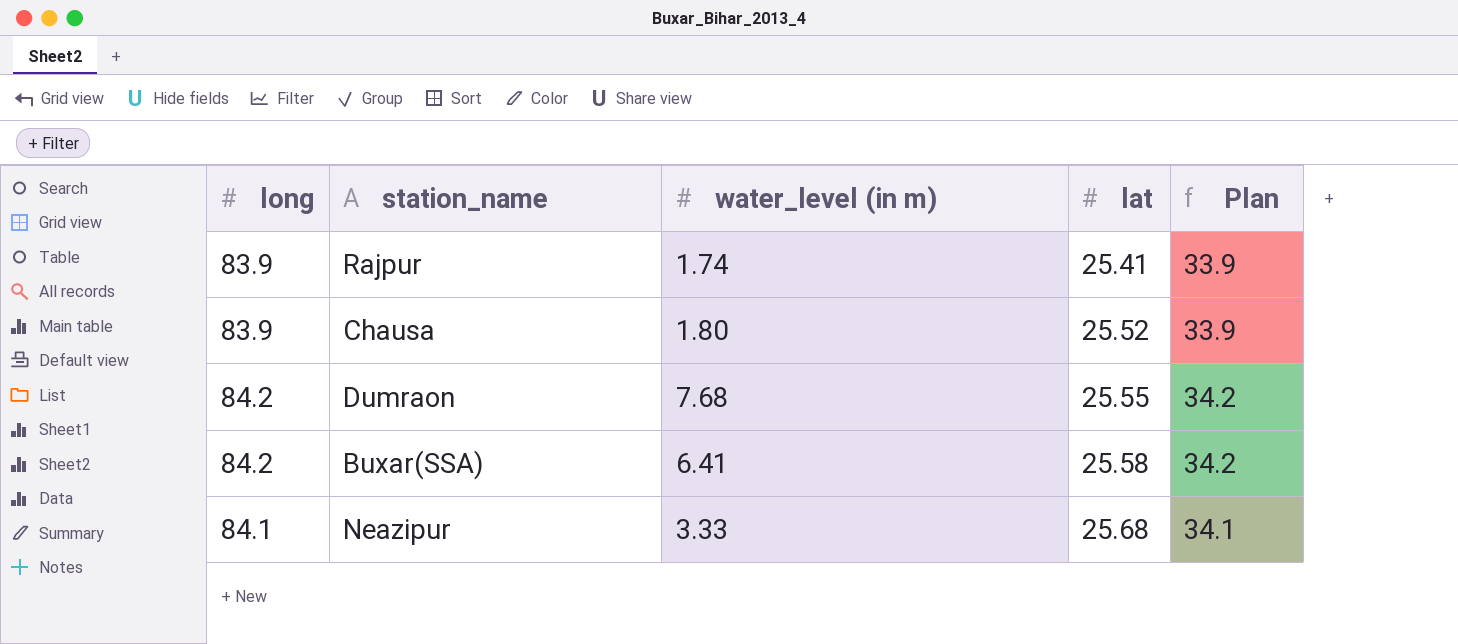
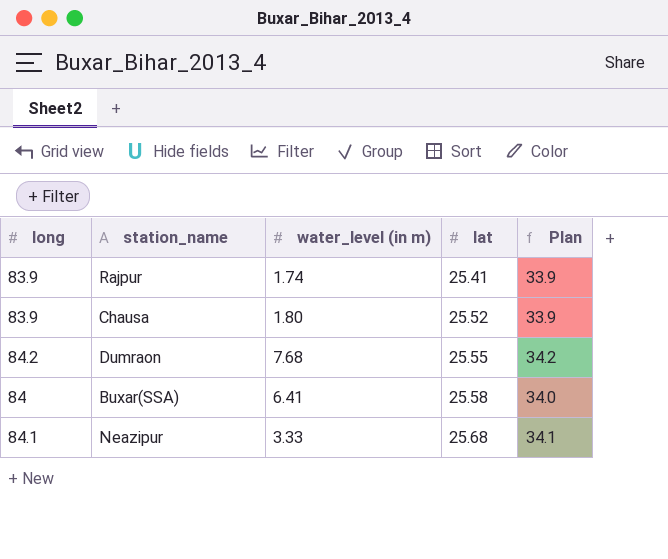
Buxar(SSA) | long: 84.2 -> 84
Buxar(SSA) | Plan: 34.2 -> 34.0

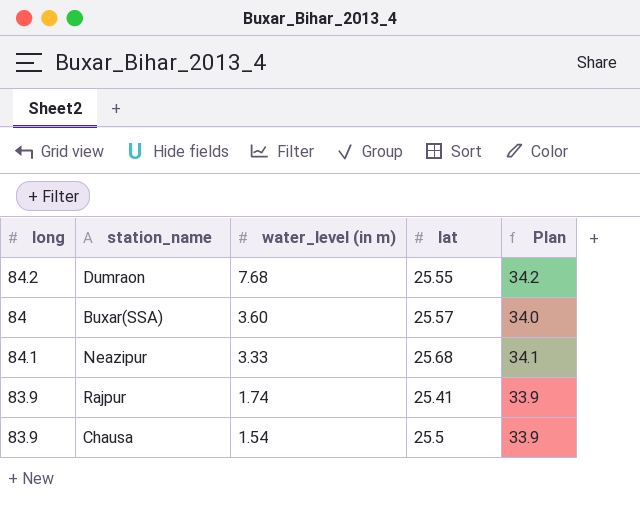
row order: lat ascending -> water_level (in m) descending
Buxar(SSA) | water_level (in m): 6.41 -> 3.60
Buxar(SSA) | lat: 25.58 -> 25.57
Chausa | water_level (in m): 1.80 -> 1.54
Chausa | lat: 25.52 -> 25.5

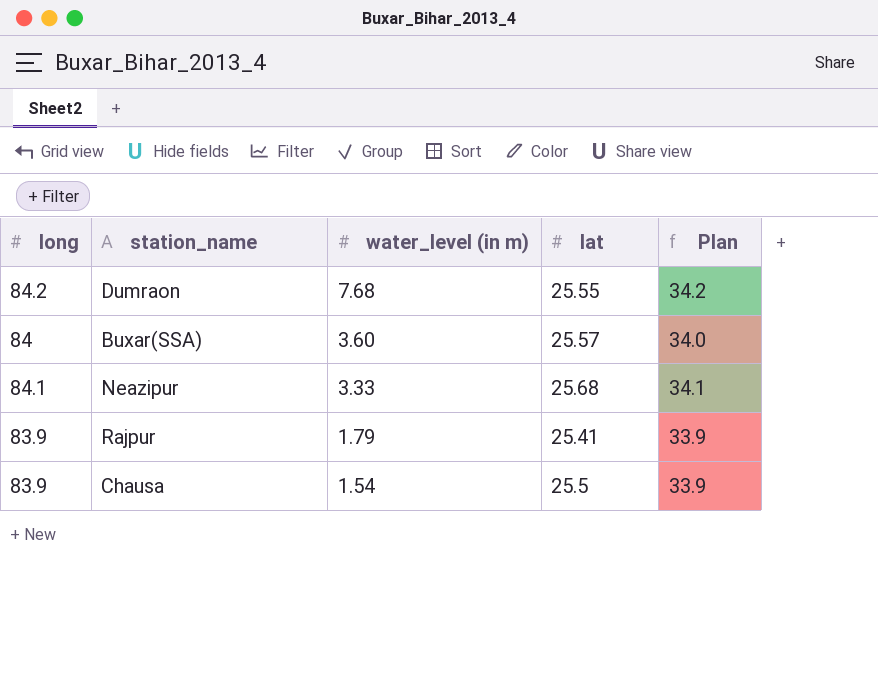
Rajpur | water_level (in m): 1.74 -> 1.79

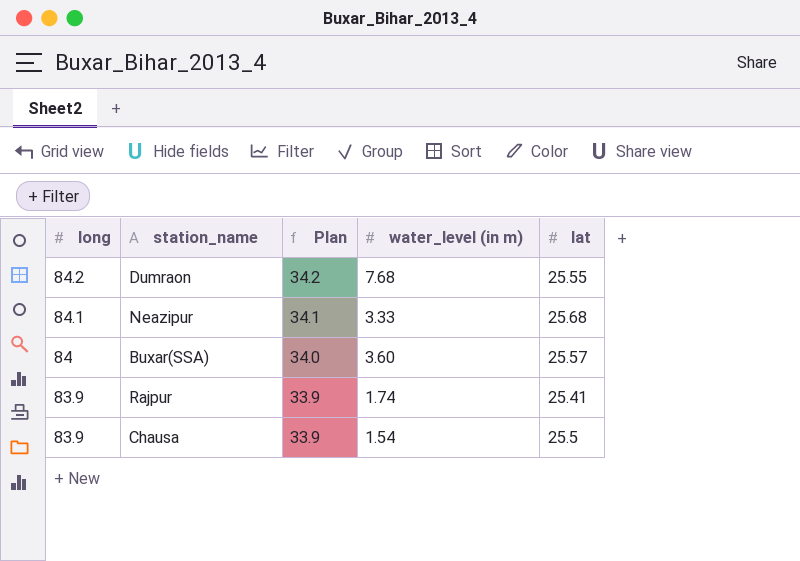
row order: water_level (in m) descending -> long descending
column Plan | position: 5 -> 3
Rajpur | water_level (in m): 1.79 -> 1.74

